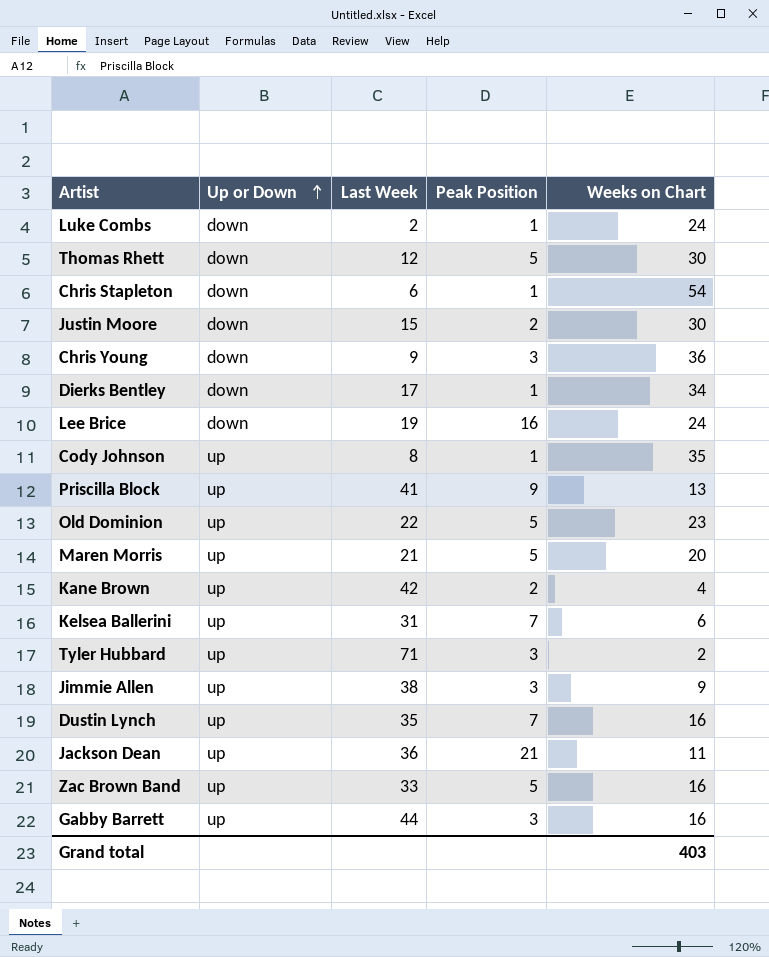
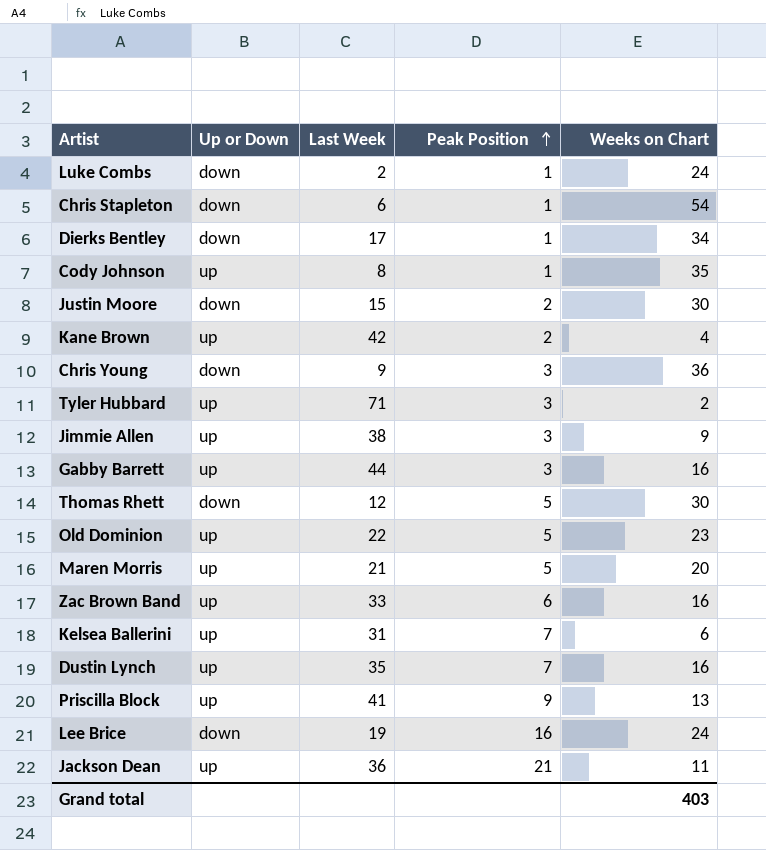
row order: Up or Down ascending -> Peak Position ascending
Zac Brown Band | Peak Position: 5 -> 6

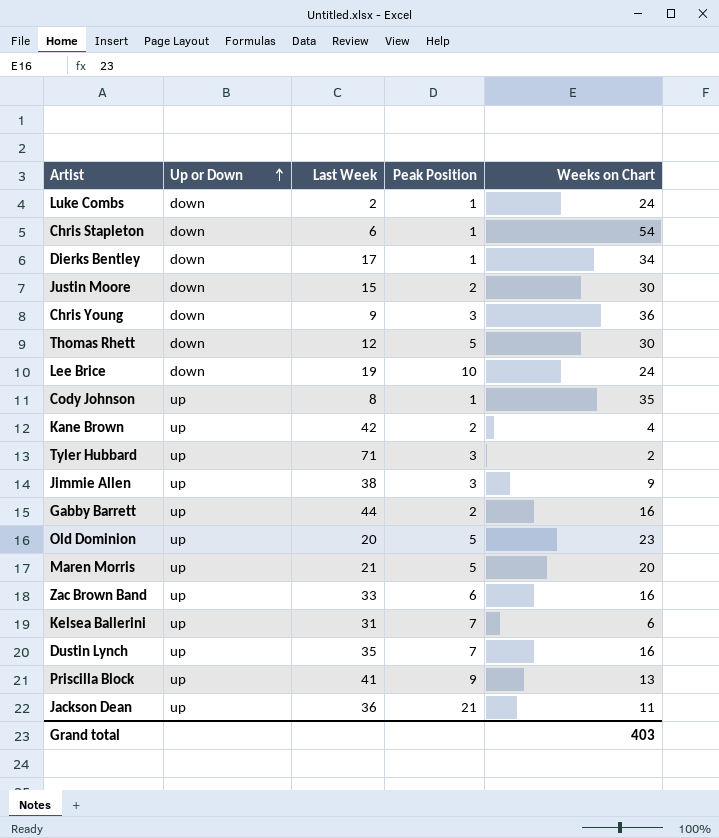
row order: Peak Position ascending -> Up or Down ascending
Lee Brice | Peak Position: 16 -> 10
Gabby Barrett | Peak Position: 3 -> 2
Old Dominion | Last Week: 22 -> 20

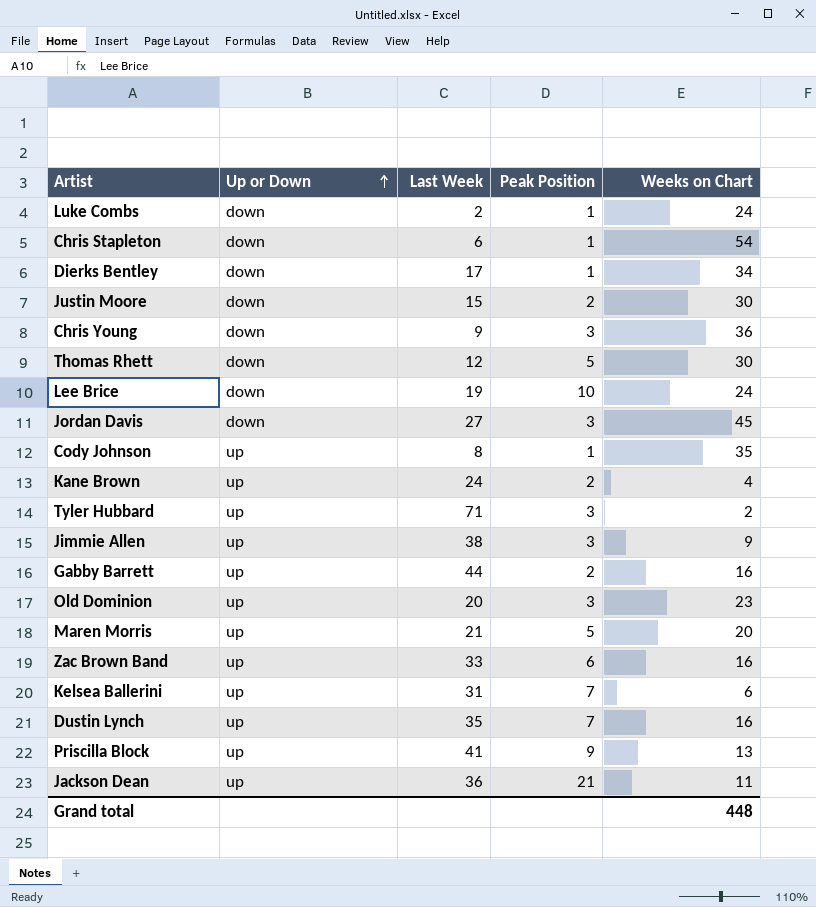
row Jordan Davis: none -> down | 27 | 3 | 45
Kane Brown | Last Week: 42 -> 24
Old Dominion | Peak Position: 5 -> 3
Grand total | Weeks on Chart: 403 -> 448

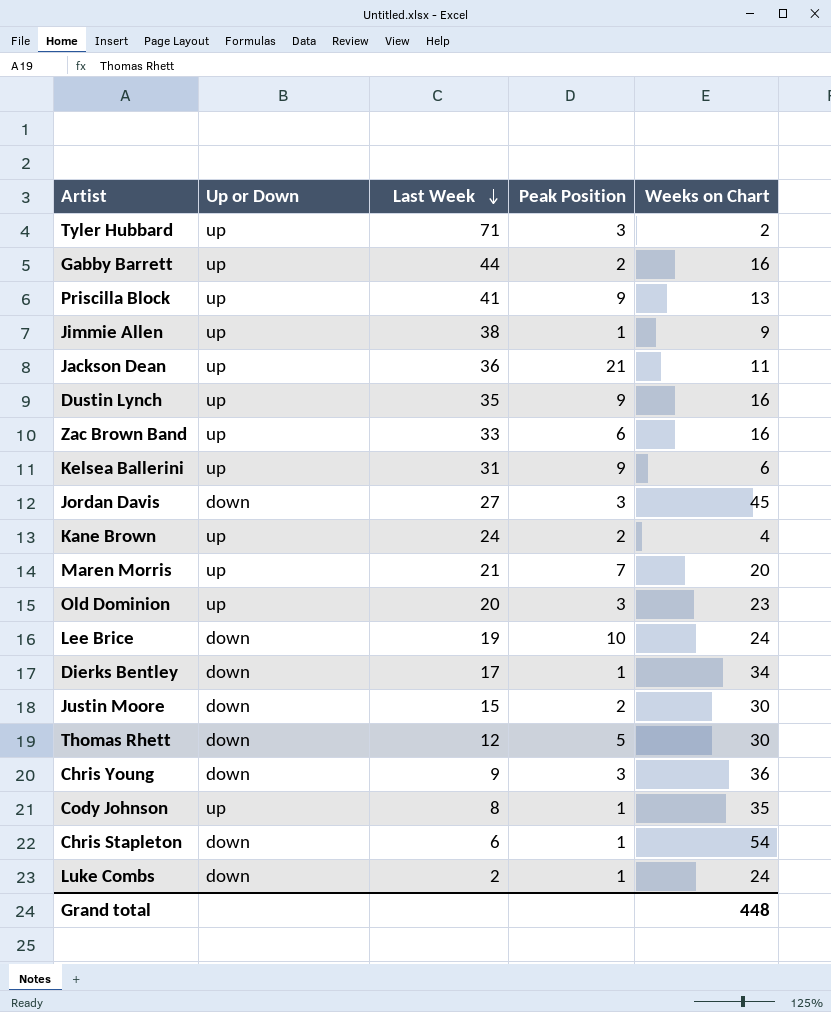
row order: Up or Down ascending -> Last Week descending
Jimmie Allen | Peak Position: 3 -> 1
Dustin Lynch | Peak Position: 7 -> 9
Kelsea Ballerini | Peak Position: 7 -> 9
Maren Morris | Peak Position: 5 -> 7

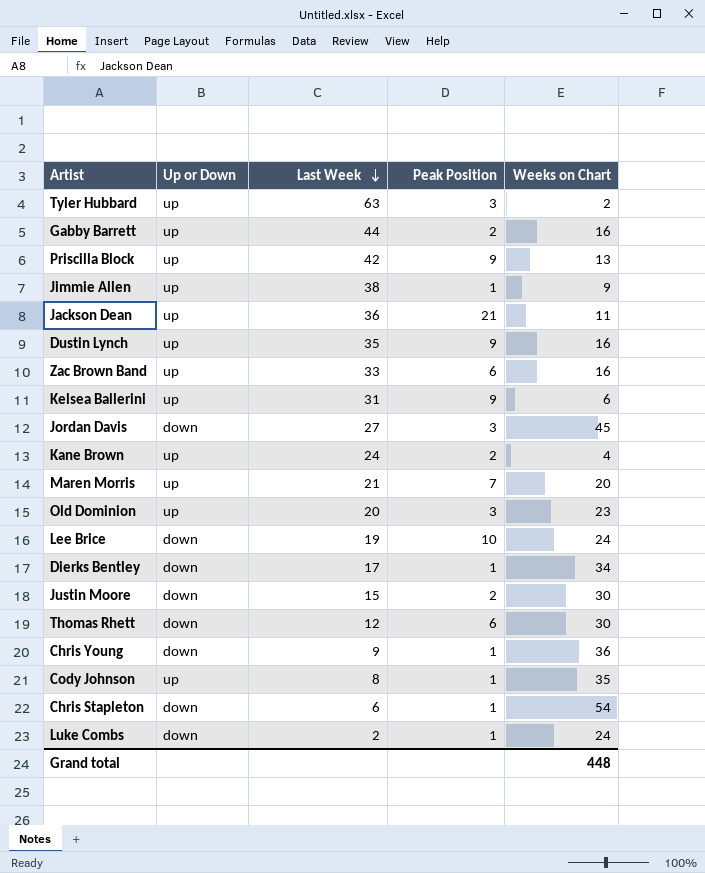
Tyler Hubbard | Last Week: 71 -> 63
Priscilla Block | Last Week: 41 -> 42
Thomas Rhett | Peak Position: 5 -> 6
Chris Young | Peak Position: 3 -> 1

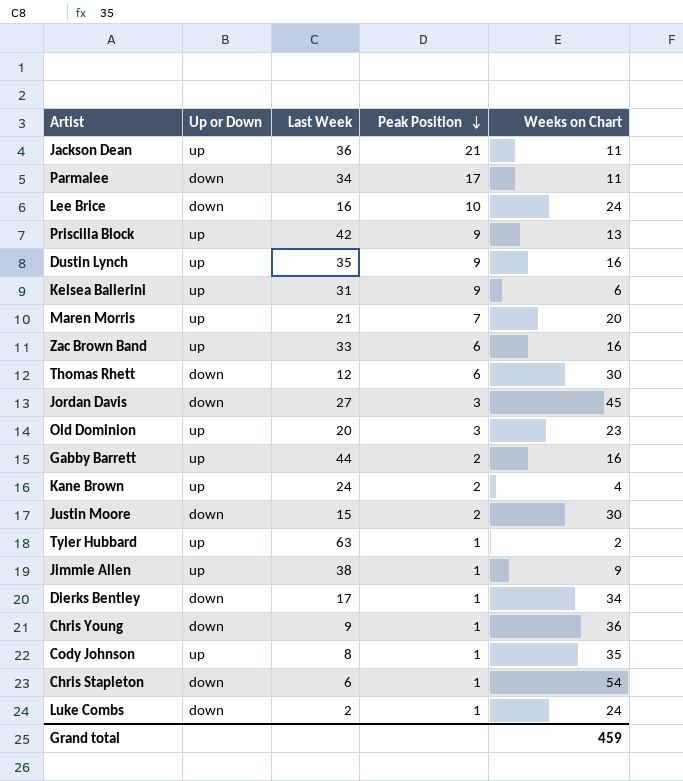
row order: Last Week descending -> Peak Position descending
row Parmalee: none -> down | 34 | 17 | 11
Lee Brice | Last Week: 19 -> 16
Tyler Hubbard | Peak Position: 3 -> 1
Grand total | Weeks on Chart: 448 -> 459

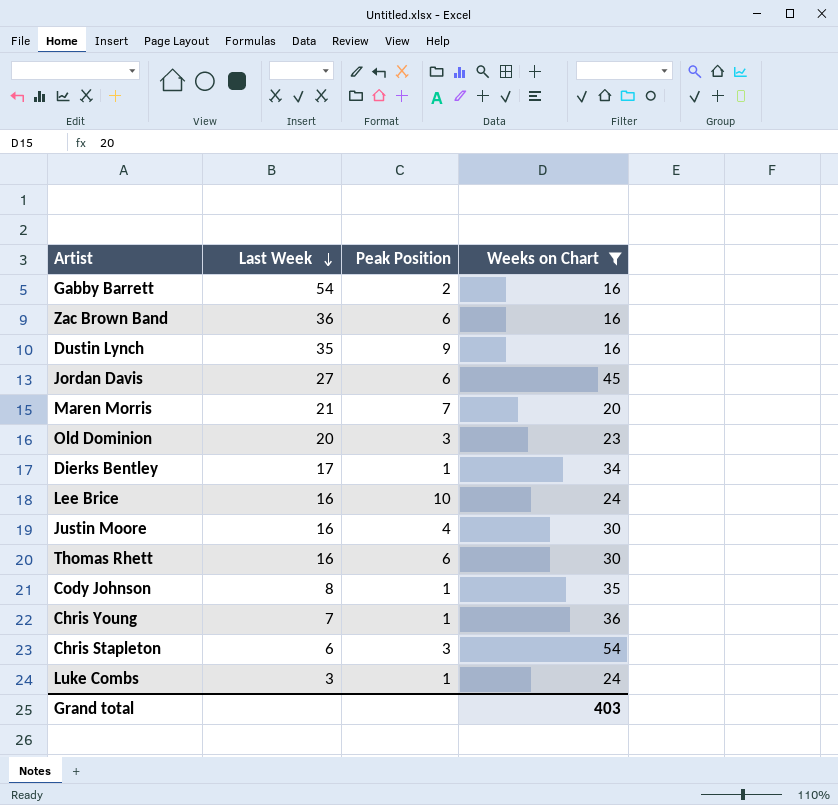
filter: none -> Weeks on Chart >= 16
row order: Peak Position descending -> Last Week descending
column Up or Down | position: 2 -> none
Gabby Barrett | Last Week: 44 -> 54
Zac Brown Band | Last Week: 33 -> 36
Jordan Davis | Peak Position: 3 -> 6
Justin Moore | Last Week: 15 -> 16
Justin Moore | Peak Position: 2 -> 4
Thomas Rhett | Last Week: 12 -> 16
Chris Young | Last Week: 9 -> 7
Chris Stapleton | Peak Position: 1 -> 3
Luke Combs | Last Week: 2 -> 3
Grand total | Weeks on Chart: 459 -> 403

